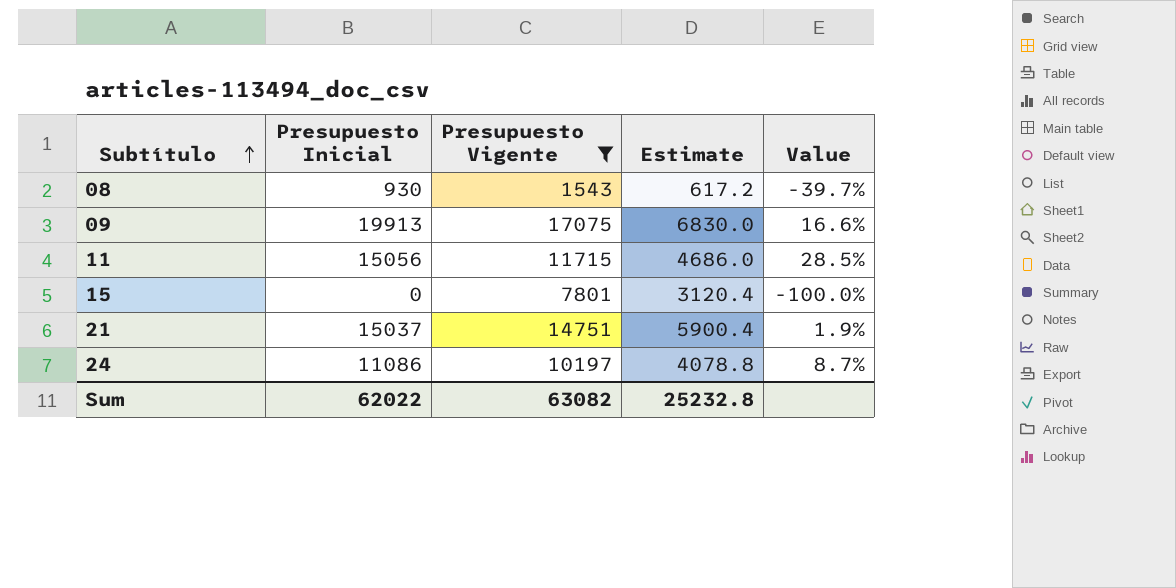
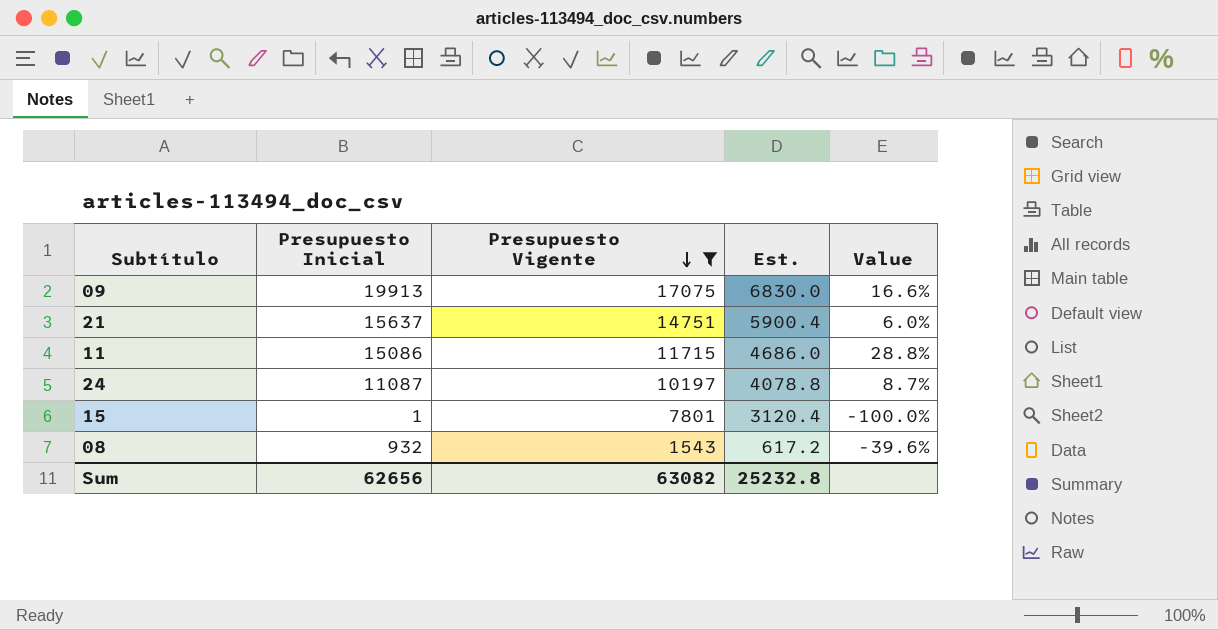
row order: Subtítulo ascending -> Presupuesto Vigente descending
column name: Estimate -> Est.
21 | Presupuesto Inicial: 15037 -> 15637
21 | Value: 1.9% -> 6.0%
11 | Presupuesto Inicial: 15056 -> 15086
11 | Value: 28.5% -> 28.8%
24 | Presupuesto Inicial: 11086 -> 11087
15 | Presupuesto Inicial: 0 -> 1
08 | Presupuesto Inicial: 930 -> 932
08 | Value: -39.7% -> -39.6%
Sum | Presupuesto Inicial: 62022 -> 62656

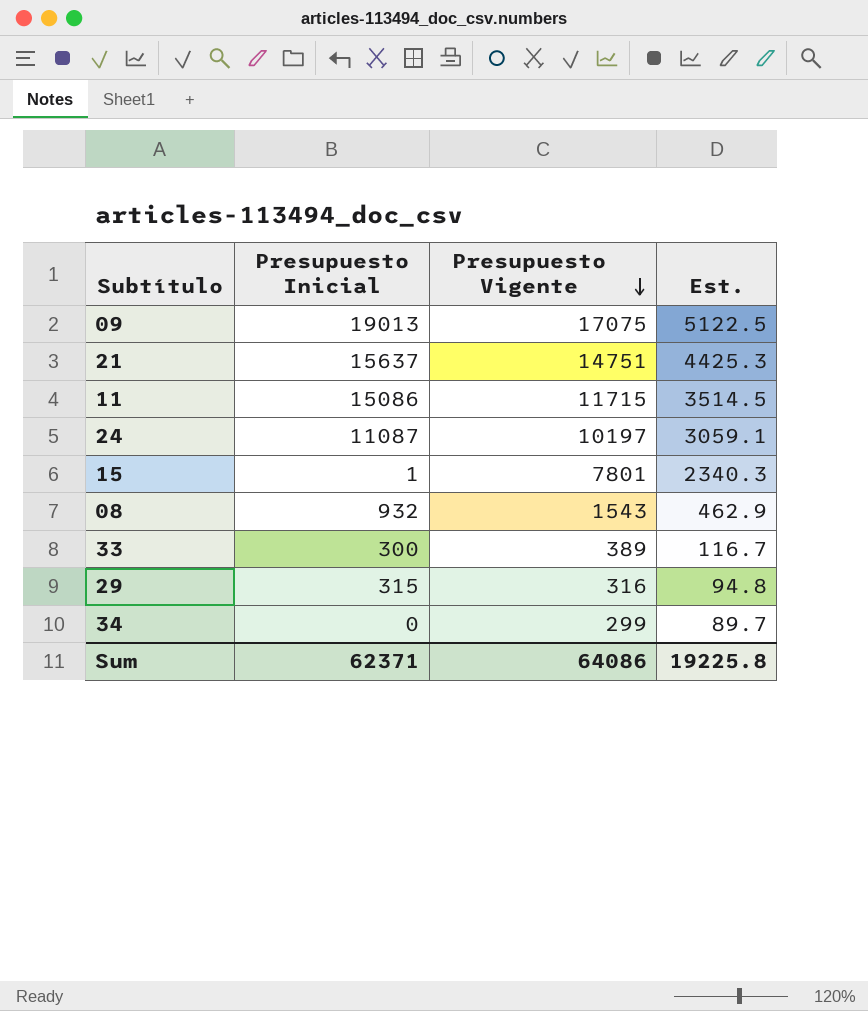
filter: Presupuesto Vigente >= 1543 -> none
column Value | formula: ([Presupuesto Inicial] - [Presupuesto Vigente]) / [Presupuesto Vigente] -> none
column Est. | formula: [Presupuesto Vigente] * 0.4 -> [Presupuesto Vigente] * 0.3
09 | Presupuesto Inicial: 19913 -> 19013
Sum | Presupuesto Inicial: 62656 -> 62371
Sum | Presupuesto Vigente: 63082 -> 64086
Sum | Est.: 25232.8 -> 19225.8

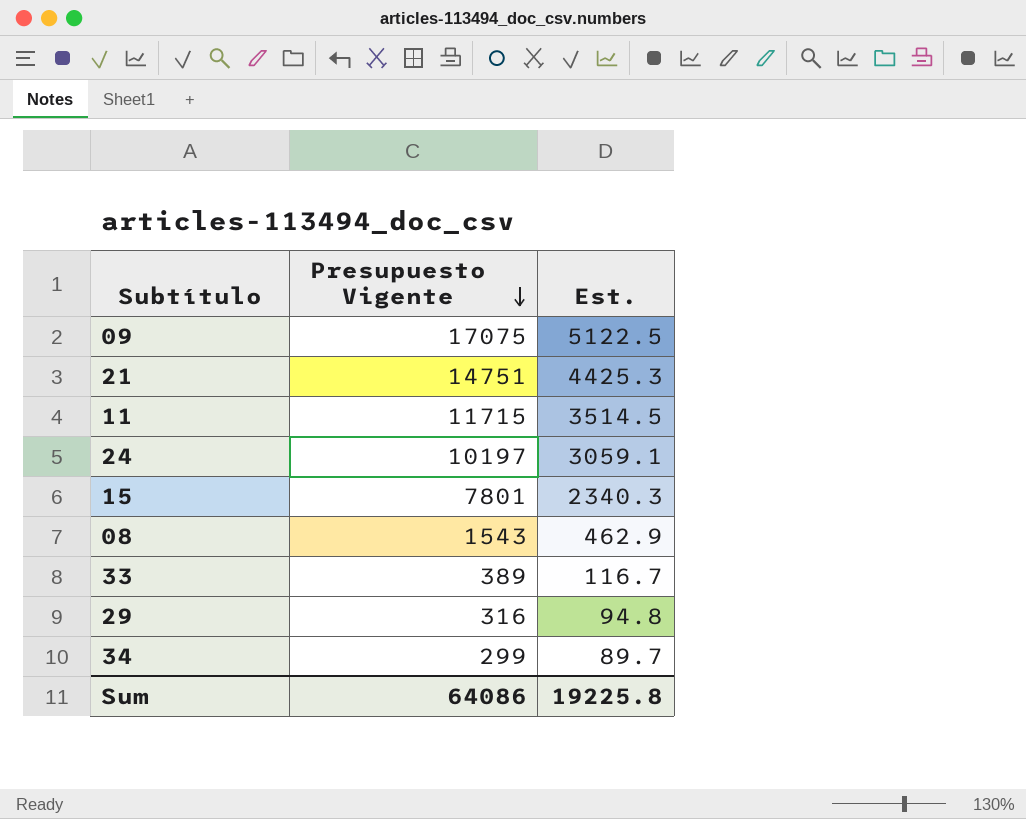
column Presupuesto Inicial | position: 2 -> none

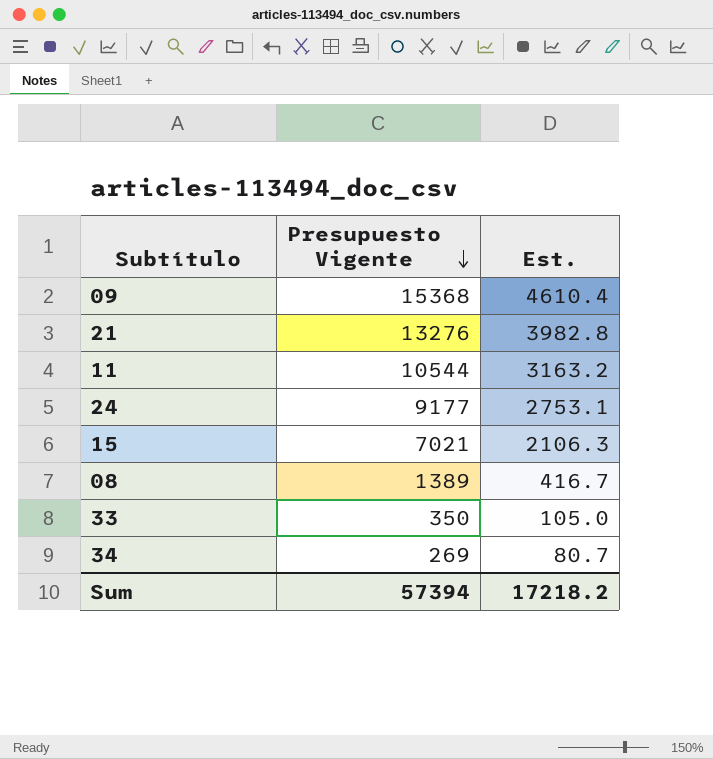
row 29: 316 | 94.8 -> none
09 | Presupuesto Vigente: 17075 -> 15368
09 | Est.: 5122.5 -> 4610.4
21 | Presupuesto Vigente: 14751 -> 13276
21 | Est.: 4425.3 -> 3982.8
11 | Presupuesto Vigente: 11715 -> 10544
11 | Est.: 3514.5 -> 3163.2
24 | Presupuesto Vigente: 10197 -> 9177
24 | Est.: 3059.1 -> 2753.1
15 | Presupuesto Vigente: 7801 -> 7021
15 | Est.: 2340.3 -> 2106.3
08 | Presupuesto Vigente: 1543 -> 1389
08 | Est.: 462.9 -> 416.7
33 | Presupuesto Vigente: 389 -> 350
33 | Est.: 116.7 -> 105.0
34 | Presupuesto Vigente: 299 -> 269
34 | Est.: 89.7 -> 80.7
Sum | Presupuesto Vigente: 64086 -> 57394
Sum | Est.: 19225.8 -> 17218.2

